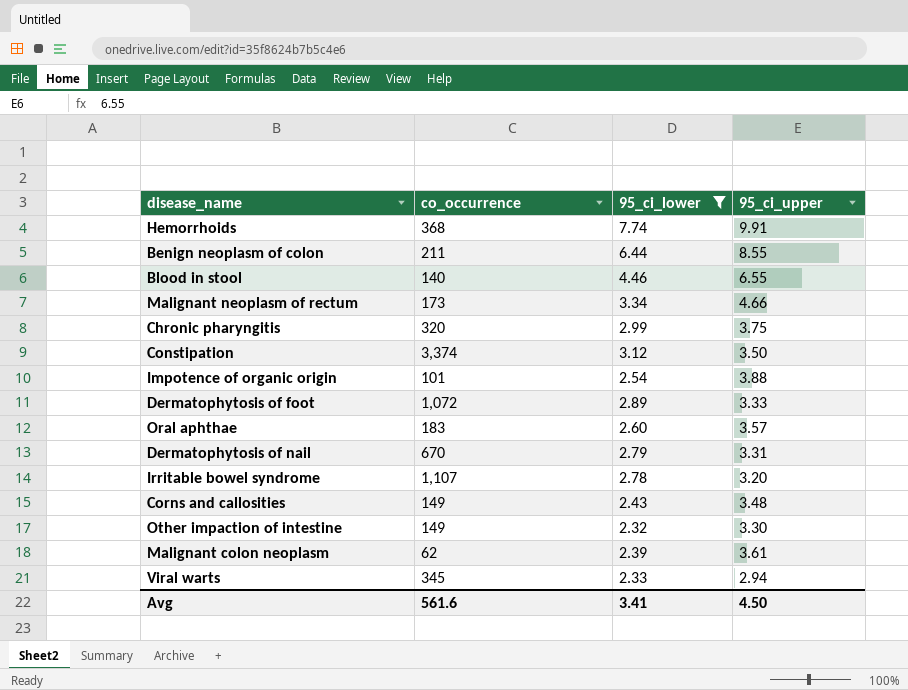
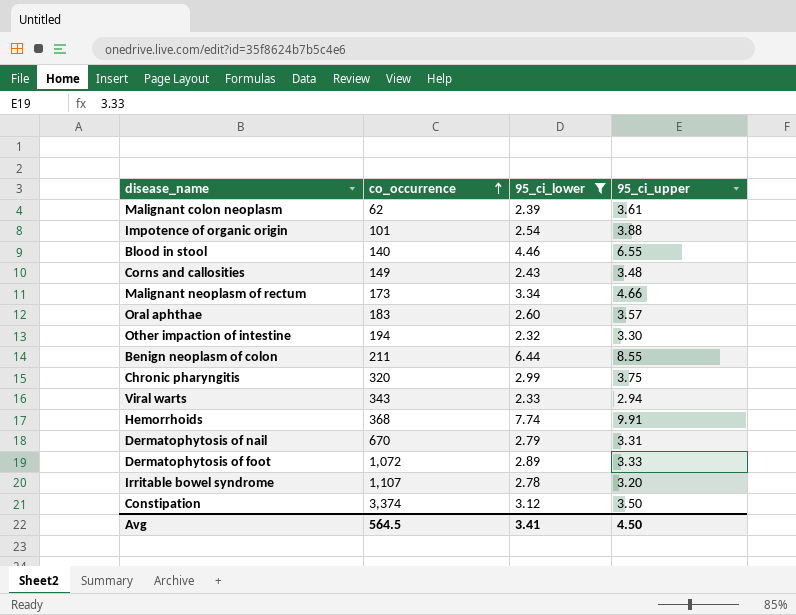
row order: none -> co_occurrence ascending
Other impaction of intestine | co_occurrence: 149 -> 194
Viral warts | co_occurrence: 345 -> 343
Avg | co_occurrence: 561.6 -> 564.5

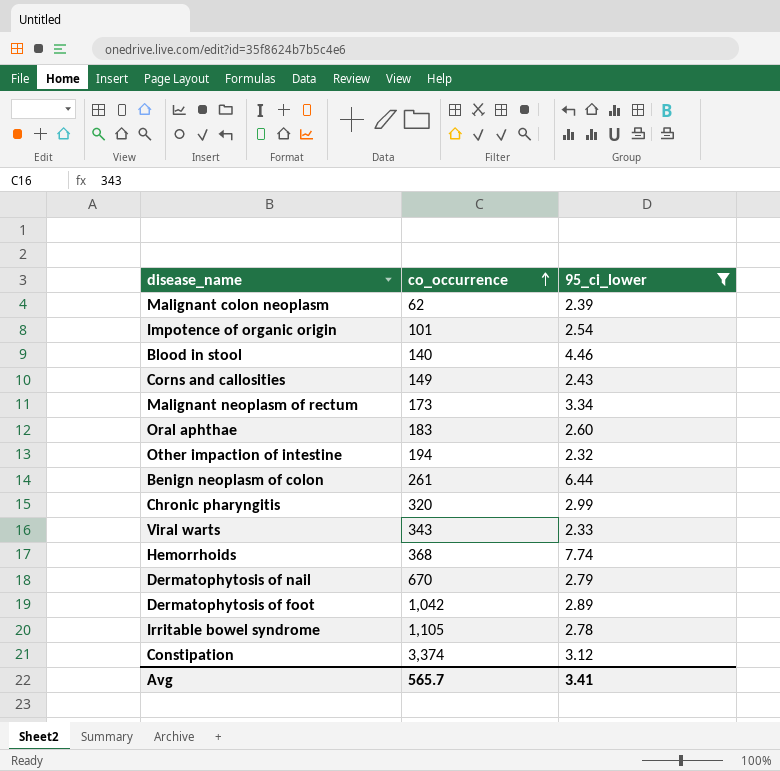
column 95_ci_upper | position: 4 -> none
Benign neoplasm of colon | co_occurrence: 211 -> 261
Dermatophytosis of foot | co_occurrence: 1,072 -> 1,042
Irritable bowel syndrome | co_occurrence: 1,107 -> 1,105
Avg | co_occurrence: 564.5 -> 565.7

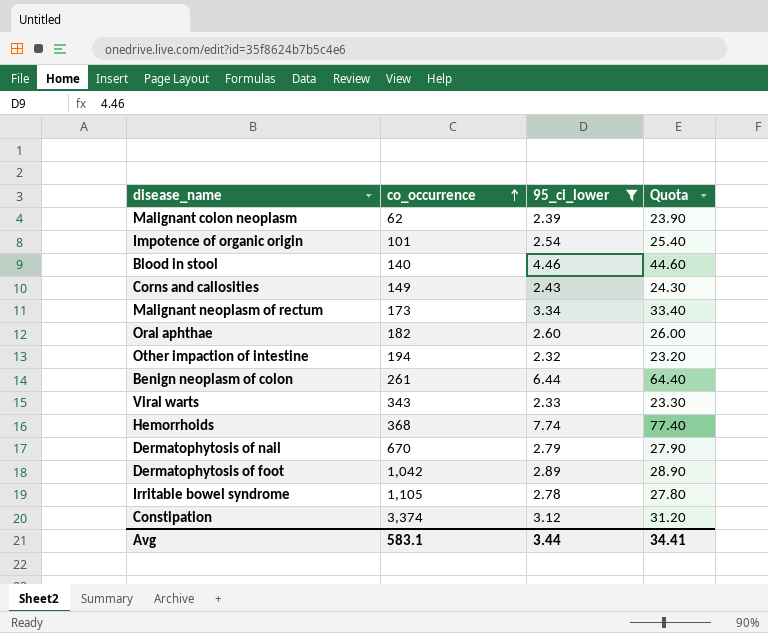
column Quota | formula: none -> [95_ci_lower] * 10
row Chronic pharyngitis: 320 | 2.99 -> none
Oral aphthae | co_occurrence: 183 -> 182
Avg | co_occurrence: 565.7 -> 583.1
Avg | 95_ci_lower: 3.41 -> 3.44

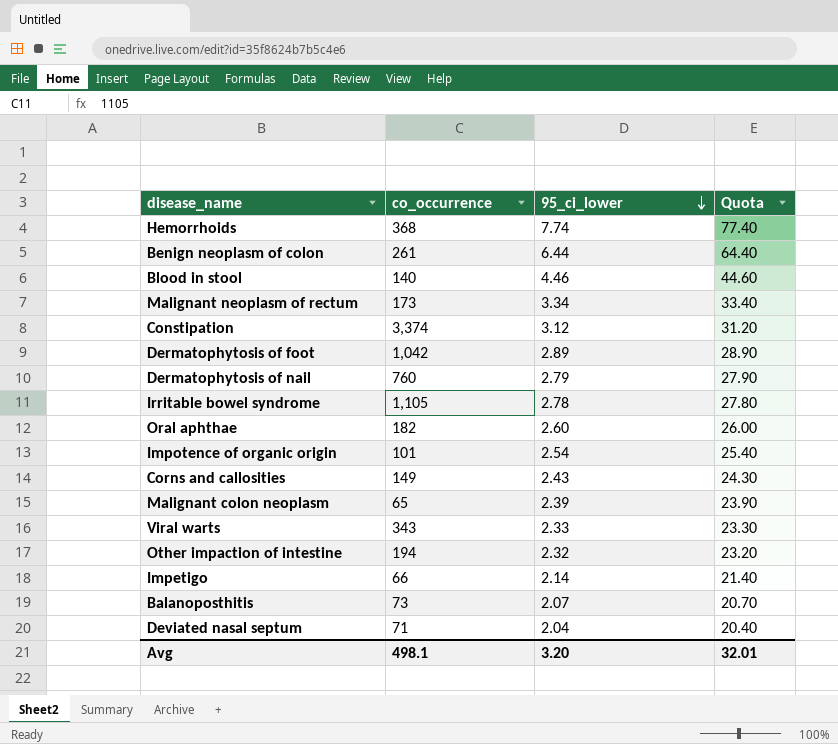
filter: 95_ci_lower >= 2.32 -> none
row order: co_occurrence ascending -> 95_ci_lower descending
Dermatophytosis of nail | co_occurrence: 670 -> 760
Malignant colon neoplasm | co_occurrence: 62 -> 65
Avg | co_occurrence: 583.1 -> 498.1
Avg | 95_ci_lower: 3.44 -> 3.20
Avg | Quota: 34.41 -> 32.01

